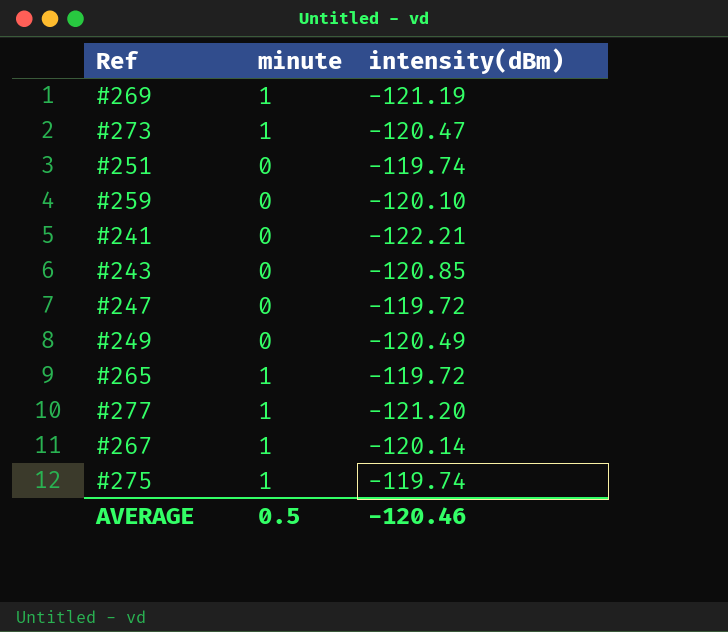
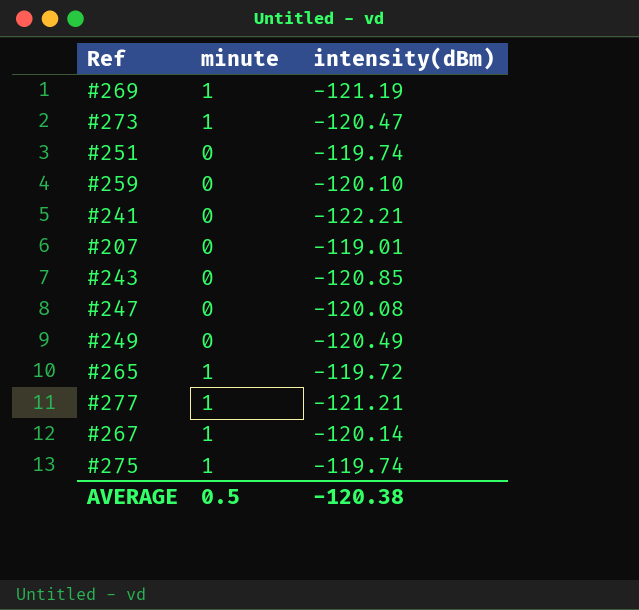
row #207: none -> 0 | -119.01
#247 | intensity(dBm): -119.72 -> -120.08
#277 | intensity(dBm): -121.20 -> -121.21
AVERAGE | intensity(dBm): -120.46 -> -120.38

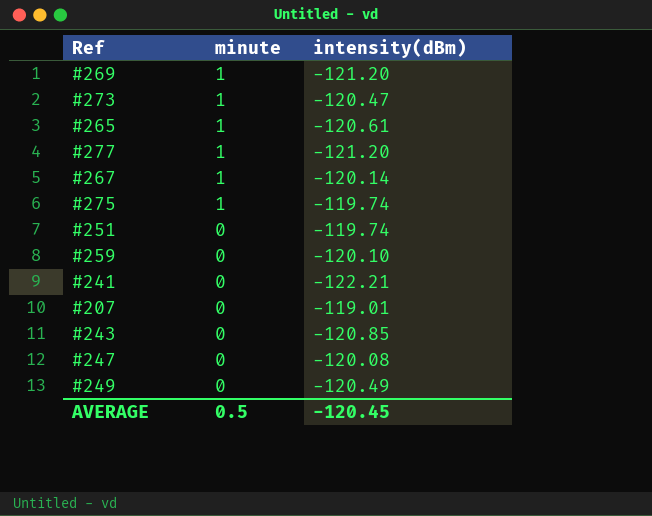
row order: none -> minute descending
#269 | intensity(dBm): -121.19 -> -121.20
#265 | intensity(dBm): -119.72 -> -120.61
#277 | intensity(dBm): -121.21 -> -121.20
AVERAGE | intensity(dBm): -120.38 -> -120.45

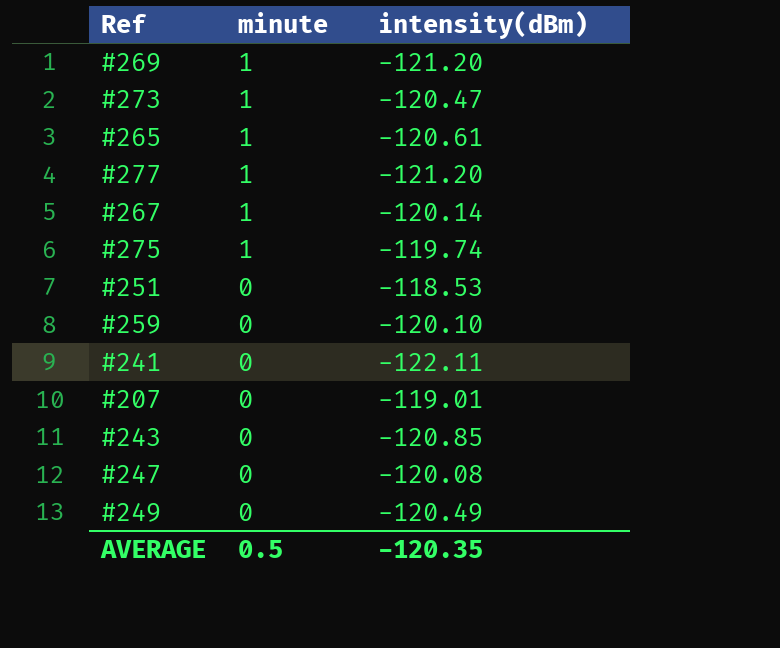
#251 | intensity(dBm): -119.74 -> -118.53
#241 | intensity(dBm): -122.21 -> -122.11
AVERAGE | intensity(dBm): -120.45 -> -120.35

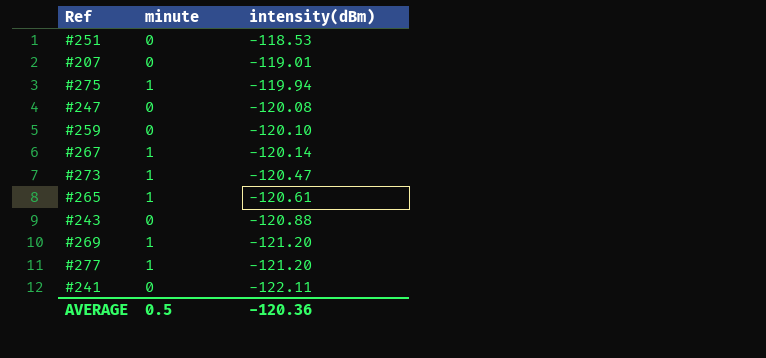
row order: minute descending -> intensity(dBm) descending
row #249: 0 | -120.49 -> none
#275 | intensity(dBm): -119.74 -> -119.94
#243 | intensity(dBm): -120.85 -> -120.88
AVERAGE | intensity(dBm): -120.35 -> -120.36

